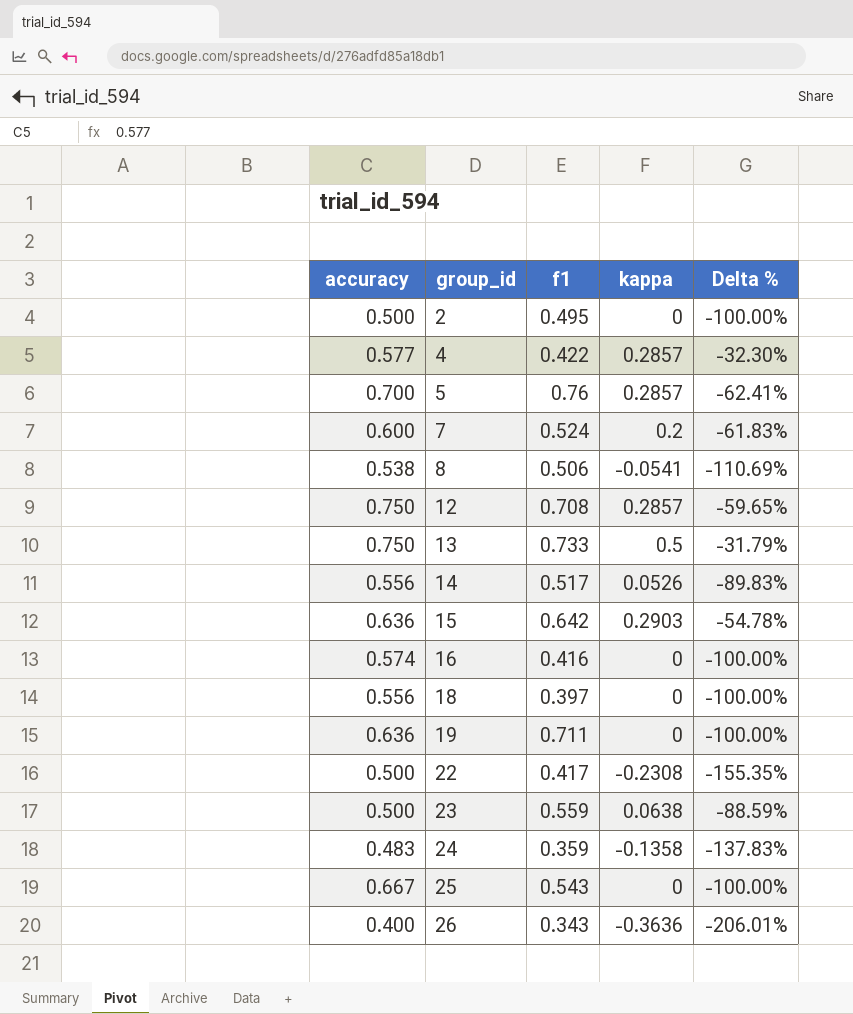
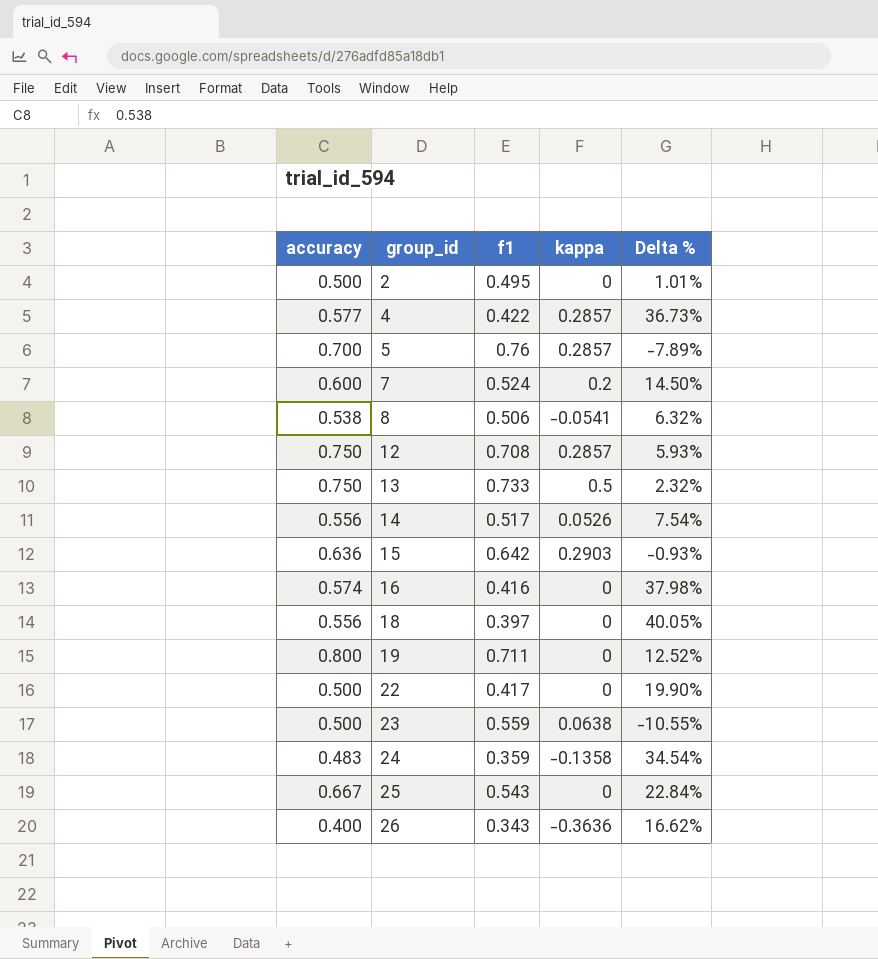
column Delta % | formula: ([kappa] - [f1]) / [f1] -> ([accuracy] - [f1]) / [f1]
19 | accuracy: 0.636 -> 0.800
22 | kappa: -0.2308 -> 0

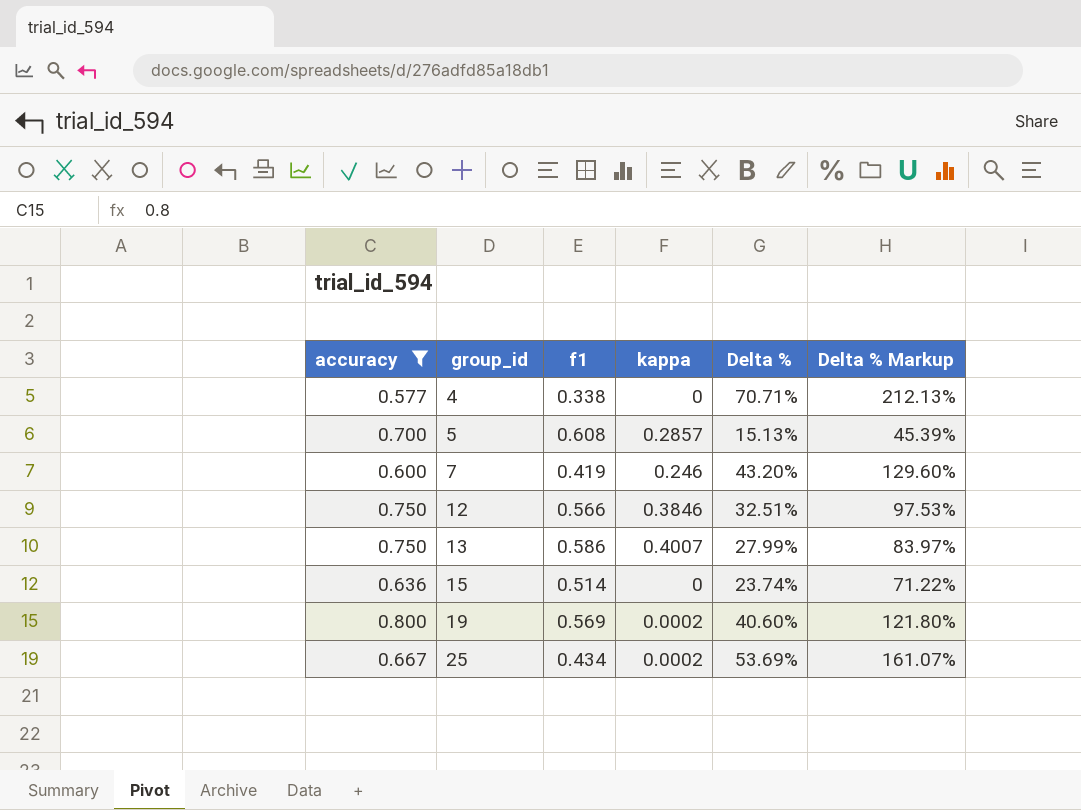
filter: none -> accuracy >= 0.577
column Delta % Markup | formula: none -> [Delta %] * 3
4 | f1: 0.422 -> 0.338
4 | kappa: 0.2857 -> 0
4 | Delta %: 36.73% -> 70.71%
5 | f1: 0.76 -> 0.608
5 | Delta %: -7.89% -> 15.13%
7 | f1: 0.524 -> 0.419
7 | kappa: 0.2 -> 0.246
7 | Delta %: 14.50% -> 43.20%
12 | f1: 0.708 -> 0.566
12 | kappa: 0.2857 -> 0.3846
12 | Delta %: 5.93% -> 32.51%
13 | f1: 0.733 -> 0.586
13 | kappa: 0.5 -> 0.4007
13 | Delta %: 2.32% -> 27.99%
15 | f1: 0.642 -> 0.514
15 | kappa: 0.2903 -> 0
15 | Delta %: -0.93% -> 23.74%
19 | f1: 0.711 -> 0.569
19 | kappa: 0 -> 0.0002
19 | Delta %: 12.52% -> 40.60%
25 | f1: 0.543 -> 0.434
25 | kappa: 0 -> 0.0002
25 | Delta %: 22.84% -> 53.69%

